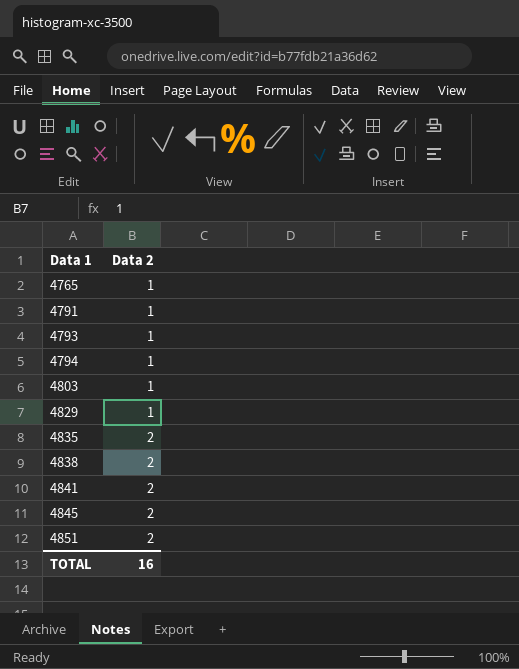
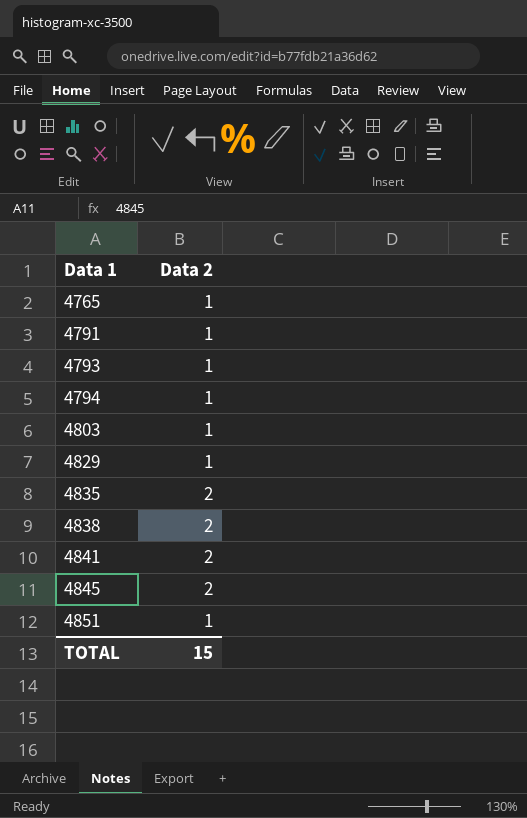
4851 | Data 2: 2 -> 1
TOTAL | Data 2: 16 -> 15

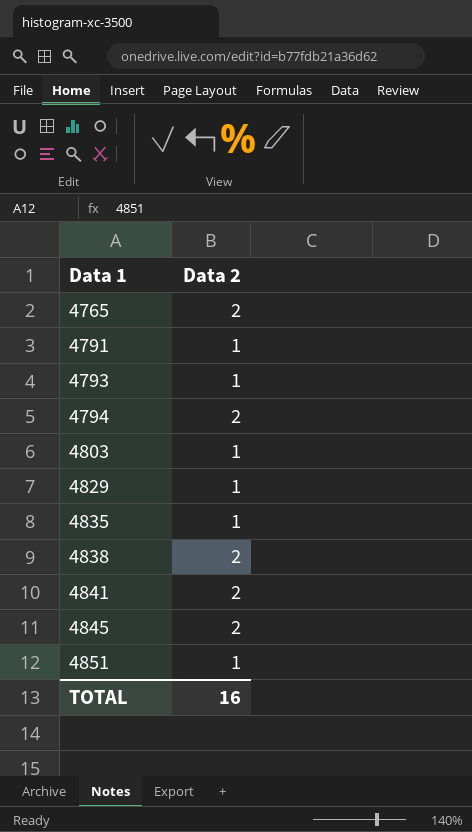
4765 | Data 2: 1 -> 2
4794 | Data 2: 1 -> 2
4835 | Data 2: 2 -> 1
TOTAL | Data 2: 15 -> 16

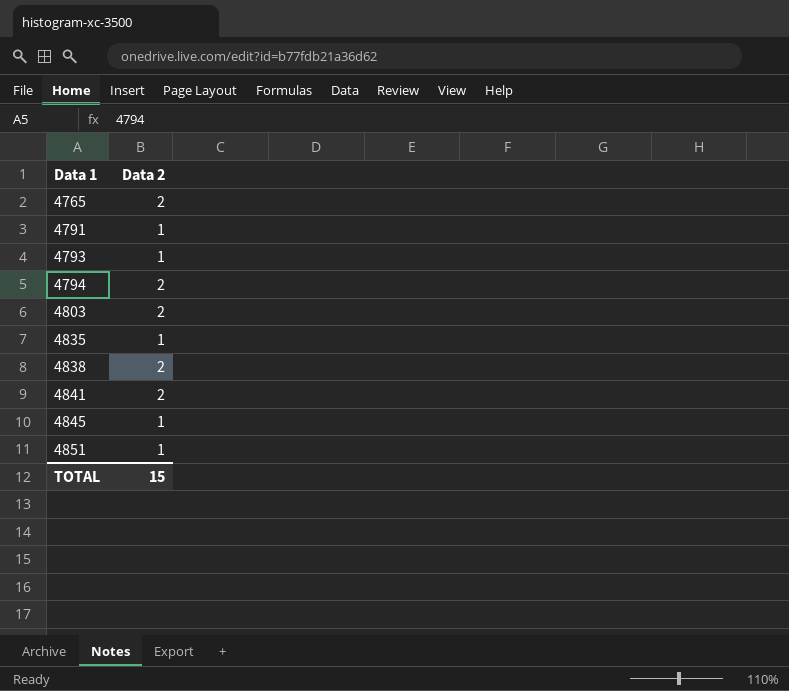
row 4829: 1 -> none
4803 | Data 2: 1 -> 2
4845 | Data 2: 2 -> 1
TOTAL | Data 2: 16 -> 15

